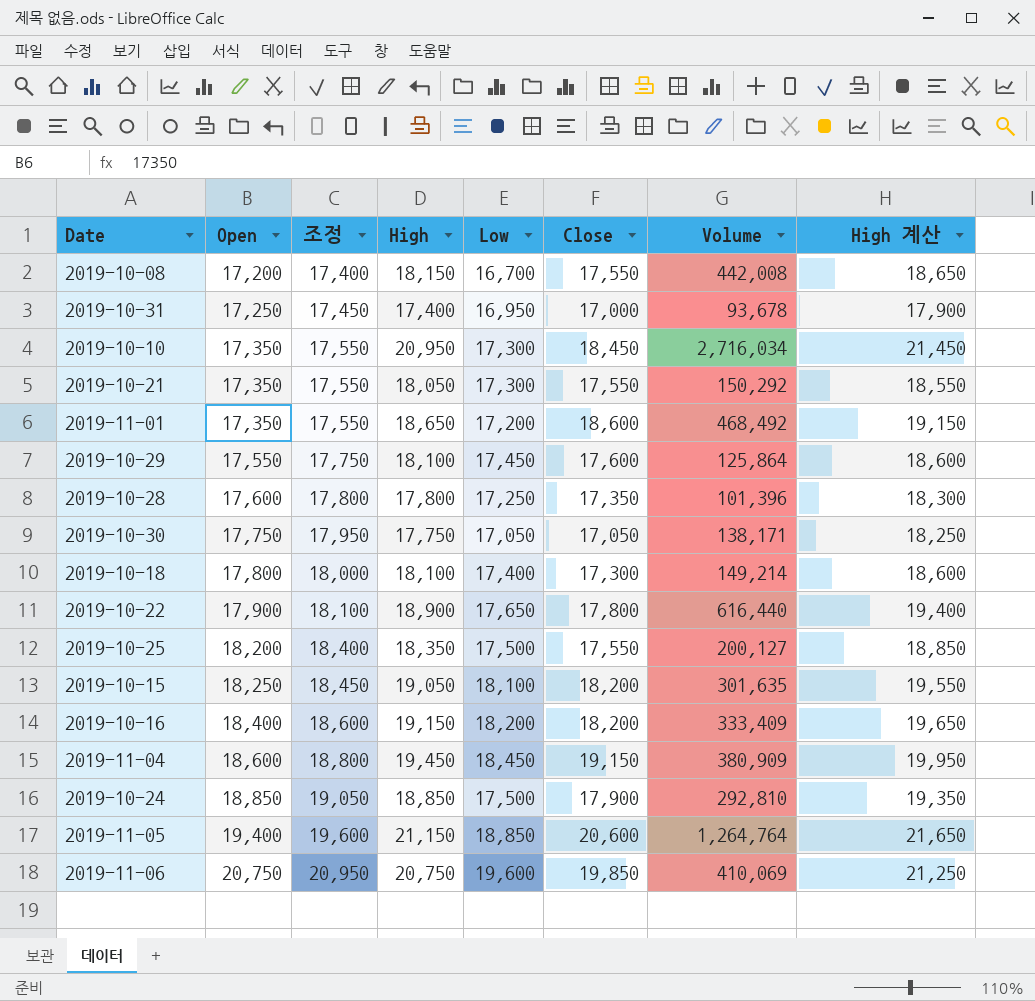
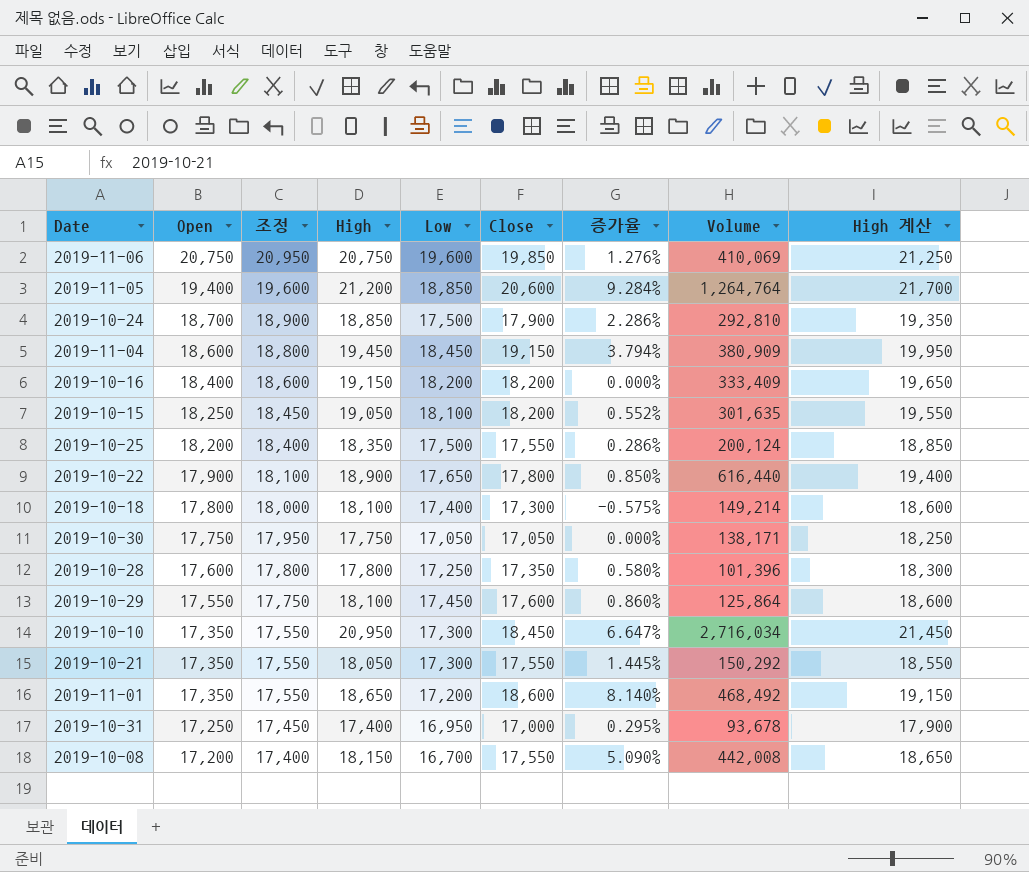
row order: Open ascending -> Open descending
column 증가율 | formula: none -> ([Close] - [Low]) / [Low]
2019-11-05 | High: 21,150 -> 21,200
2019-11-05 | High 계산: 21,650 -> 21,700
2019-10-24 | Open: 18,850 -> 18,700
2019-10-24 | 조정: 19,050 -> 18,900
2019-10-25 | Volume: 200,127 -> 200,124

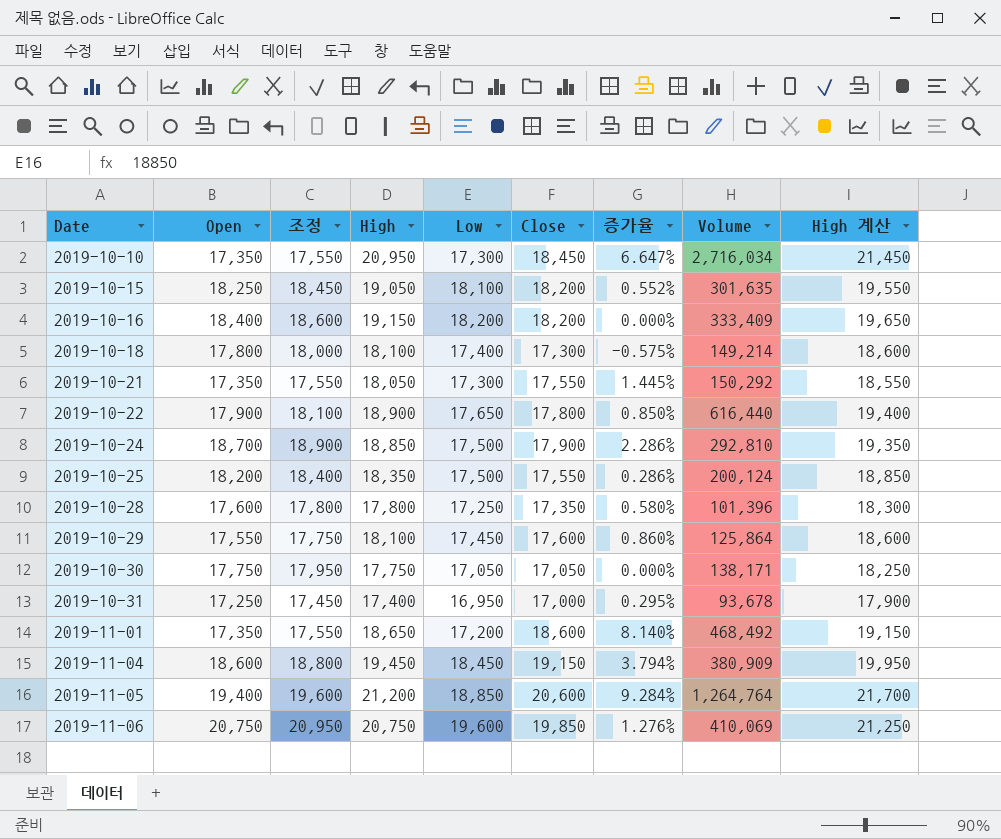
row order: Open descending -> Date ascending
row 2019-10-08: 17,200 | 17,400 | 18,150 | 16,700 | 17,550 | 5.090% | 442,008 | 18,650 -> none

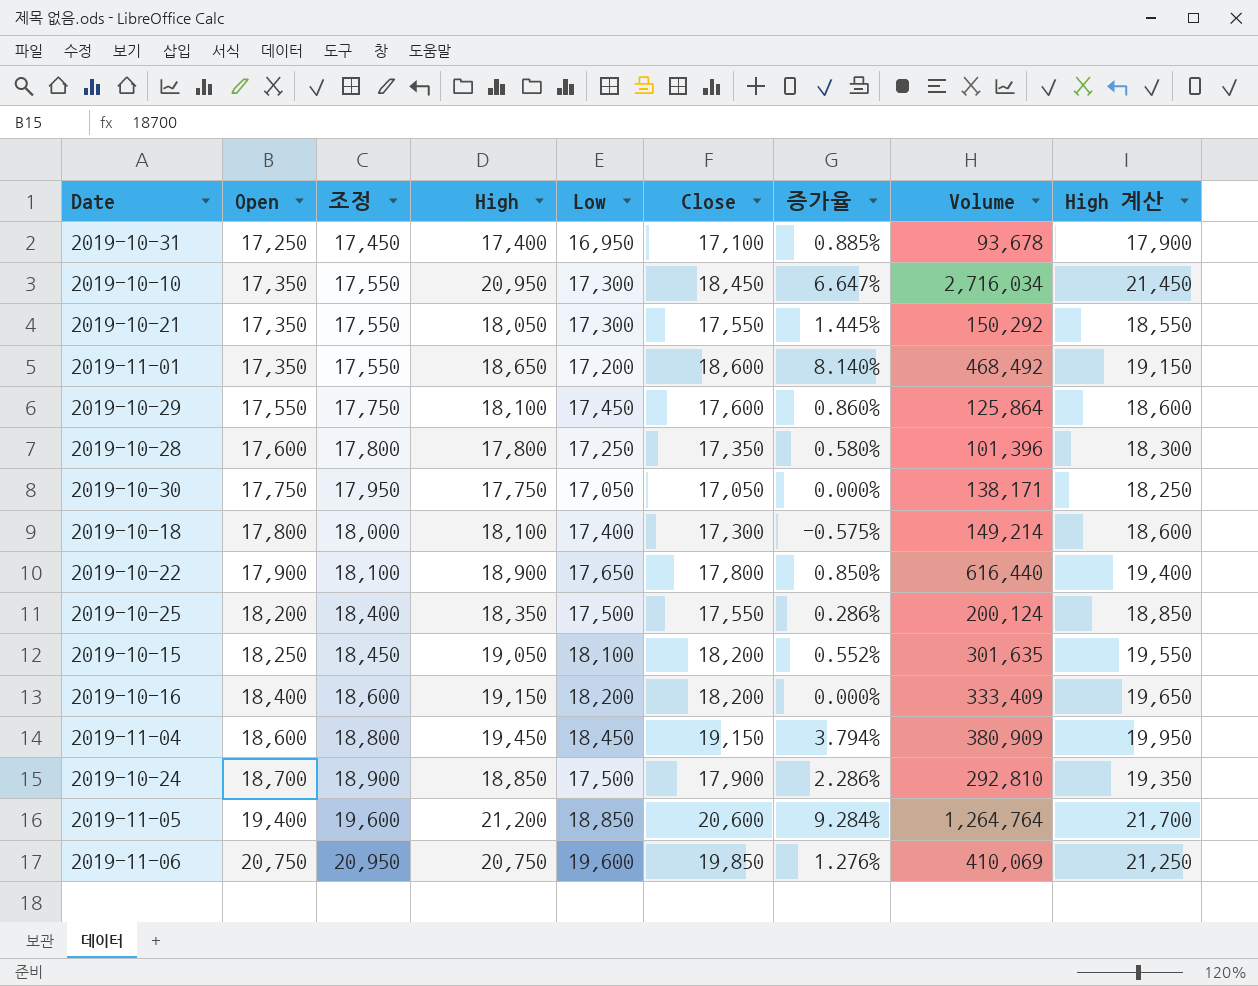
row order: Date ascending -> Open ascending
2019-10-31 | Close: 17,000 -> 17,100
2019-10-31 | 증가율: 0.295% -> 0.885%

